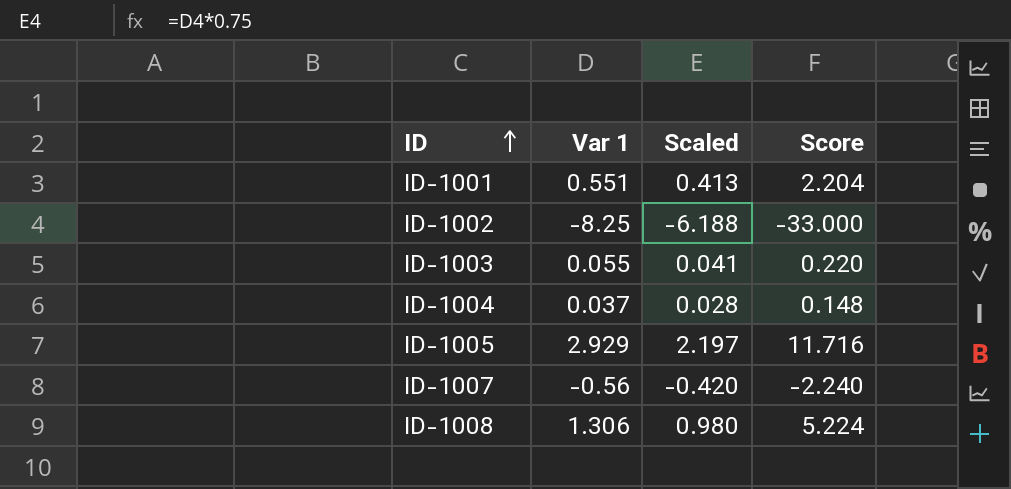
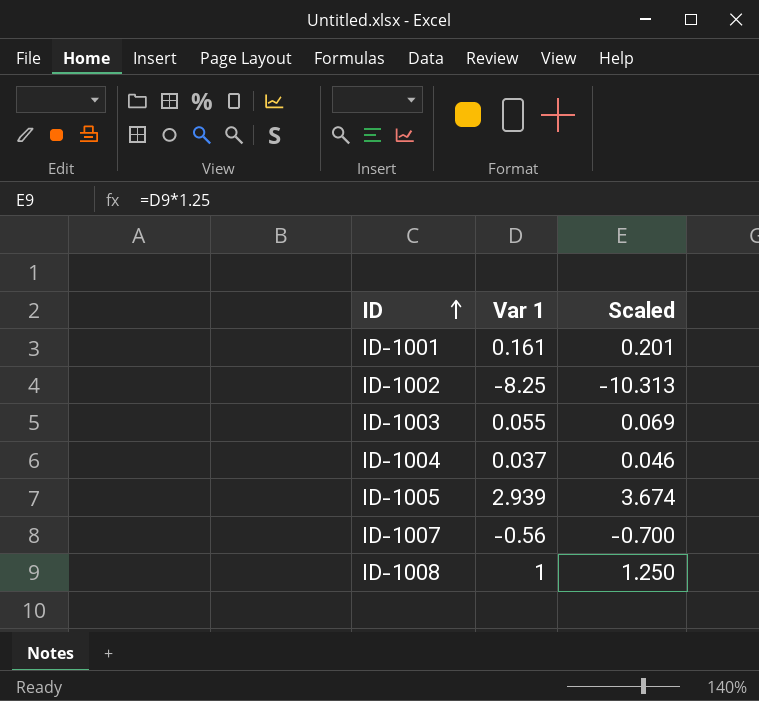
column Score | formula: [Var 1] * 4 -> none
column Scaled | formula: [Var 1] * 0.75 -> [Var 1] * 1.25
ID-1001 | Var 1: 0.551 -> 0.161
ID-1005 | Var 1: 2.929 -> 2.939
ID-1008 | Var 1: 1.306 -> 1

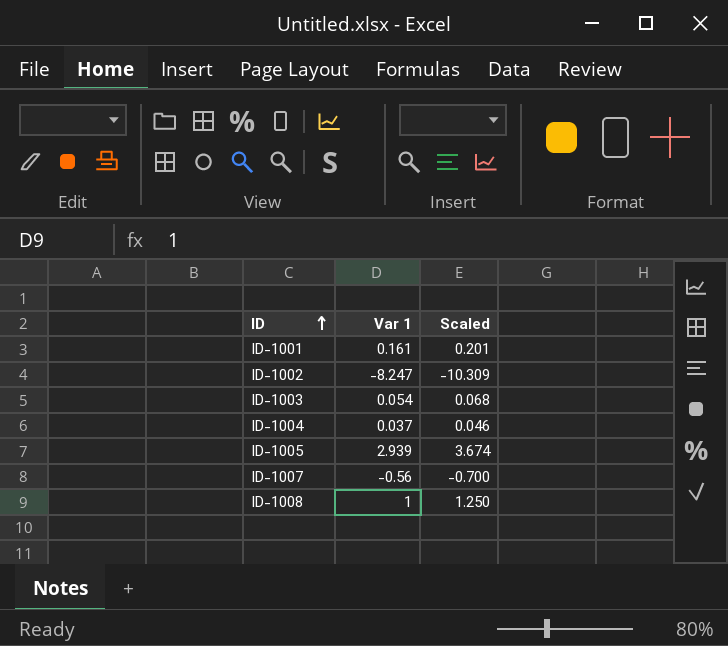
ID-1002 | Var 1: -8.25 -> -8.247
ID-1002 | Scaled: -10.313 -> -10.309
ID-1003 | Var 1: 0.055 -> 0.054
ID-1003 | Scaled: 0.069 -> 0.068

